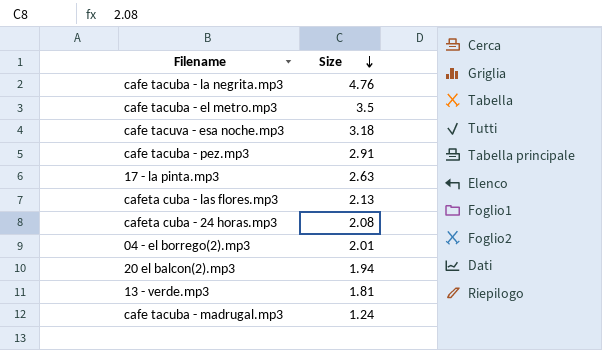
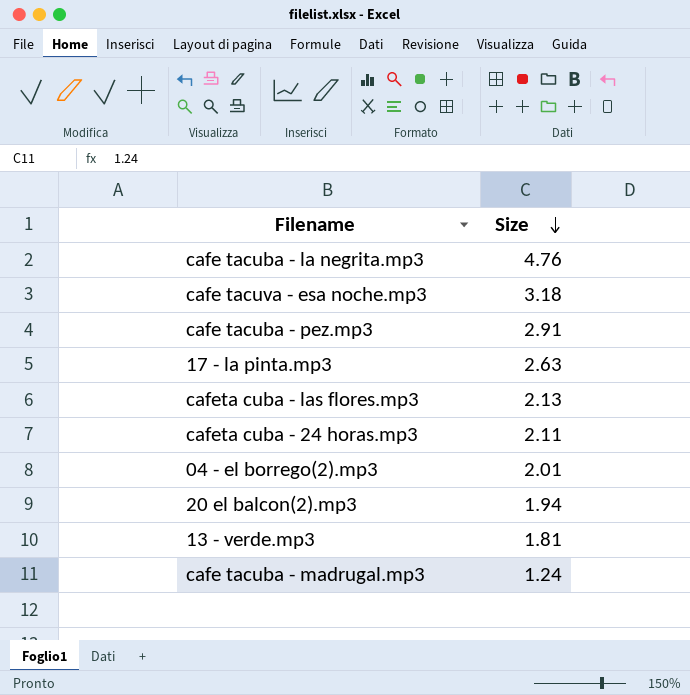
row cafe tacuba - el metro.mp3: 3.5 -> none
cafeta cuba - 24 horas.mp3 | Size: 2.08 -> 2.11

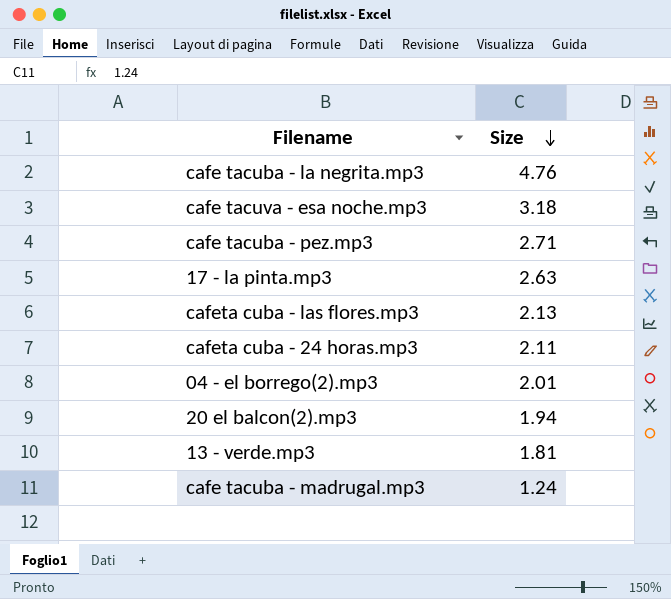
cafe tacuba - pez.mp3 | Size: 2.91 -> 2.71

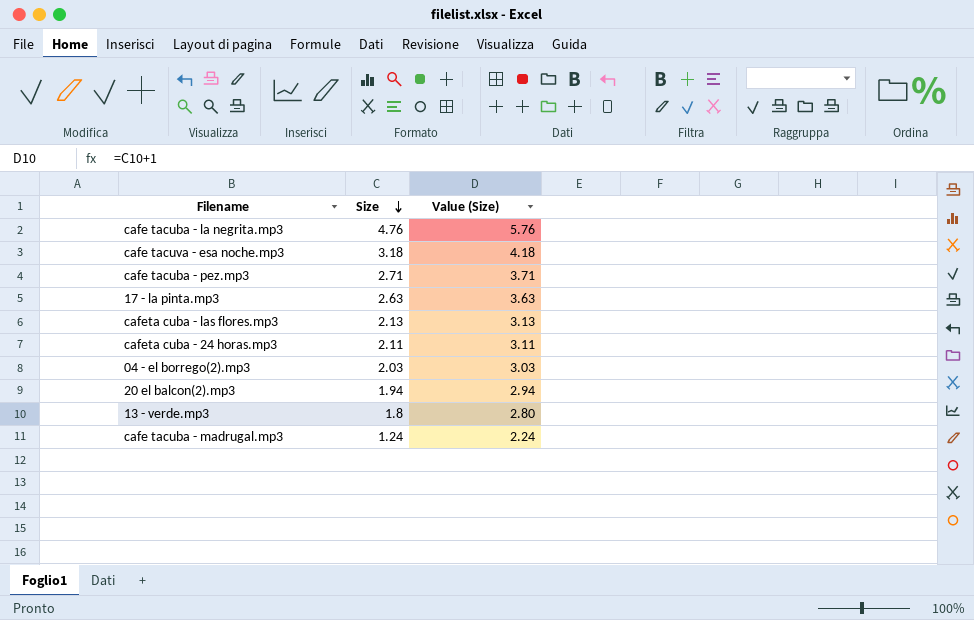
column Value (Size) | formula: none -> [Size] + 1
04 - el borrego(2).mp3 | Size: 2.01 -> 2.03
13 - verde.mp3 | Size: 1.81 -> 1.8

